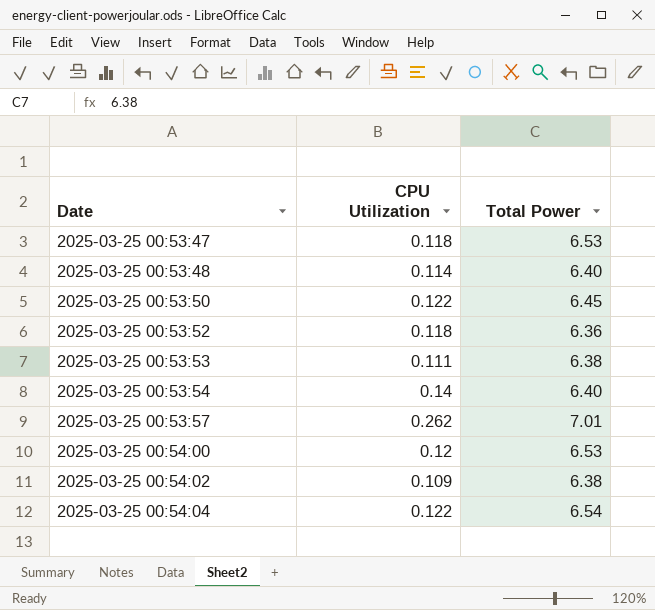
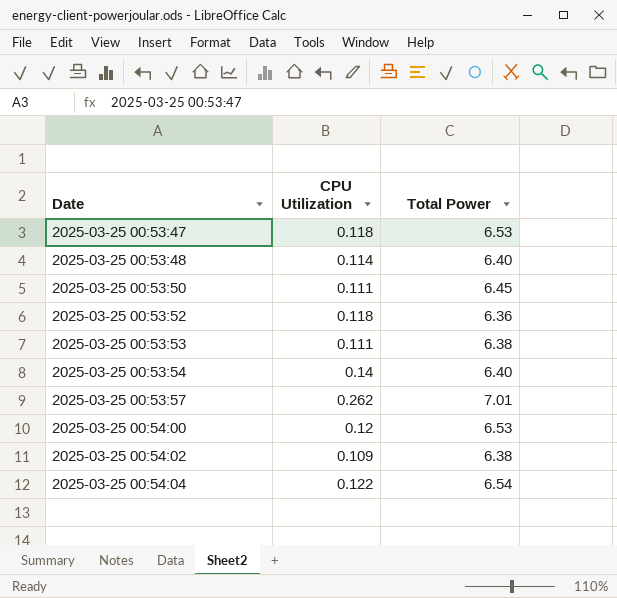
2025-03-25 00:53:50 | CPU Utilization: 0.122 -> 0.111

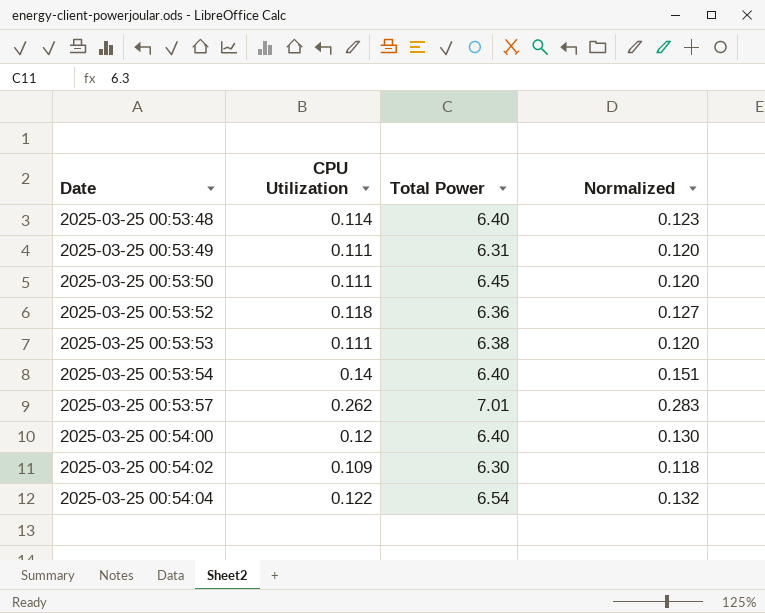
column Normalized | formula: none -> [CPU Utilization] * 1.08
row 2025-03-25 00:53:47: 0.118 | 6.53 -> none
row 2025-03-25 00:53:49: none -> 0.111 | 6.31 | 0.120
2025-03-25 00:54:00 | Total Power: 6.53 -> 6.40
2025-03-25 00:54:02 | Total Power: 6.38 -> 6.30

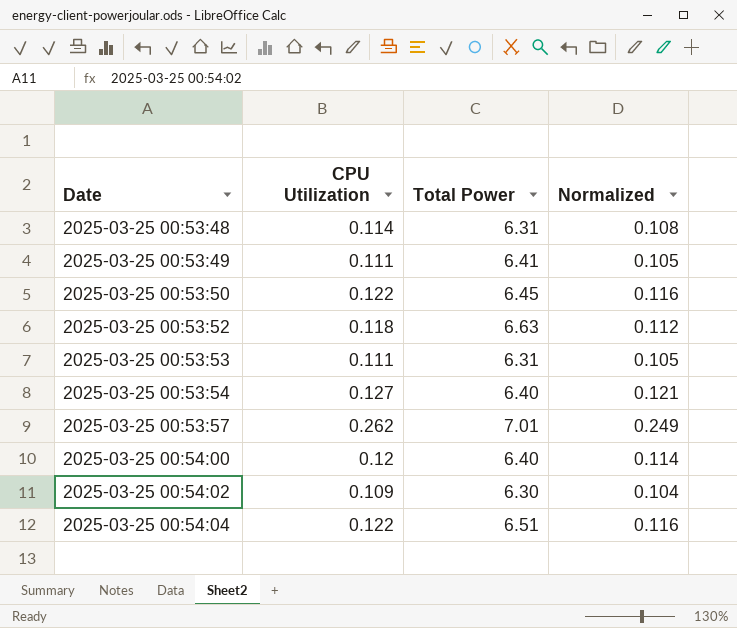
column Normalized | formula: [CPU Utilization] * 1.08 -> [CPU Utilization] * 0.95
2025-03-25 00:53:48 | Total Power: 6.40 -> 6.31
2025-03-25 00:53:49 | Total Power: 6.31 -> 6.41
2025-03-25 00:53:50 | CPU Utilization: 0.111 -> 0.122
2025-03-25 00:53:52 | Total Power: 6.36 -> 6.63
2025-03-25 00:53:53 | Total Power: 6.38 -> 6.31
2025-03-25 00:53:54 | CPU Utilization: 0.14 -> 0.127
2025-03-25 00:54:04 | Total Power: 6.54 -> 6.51

